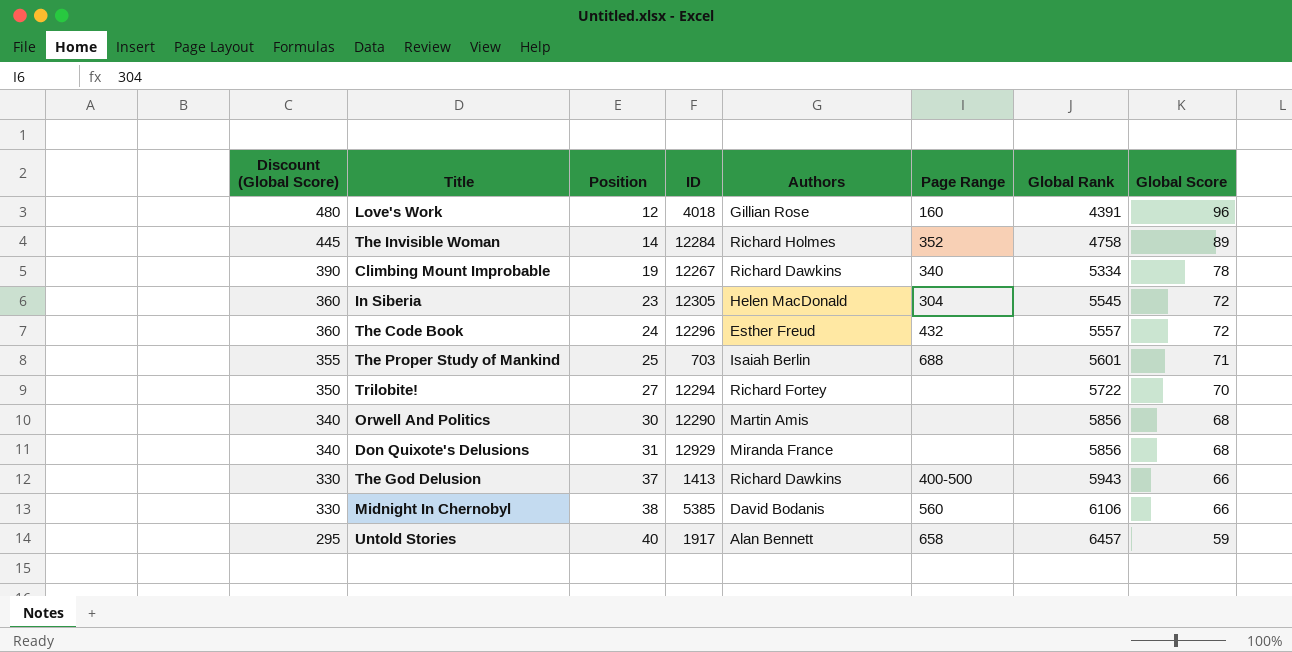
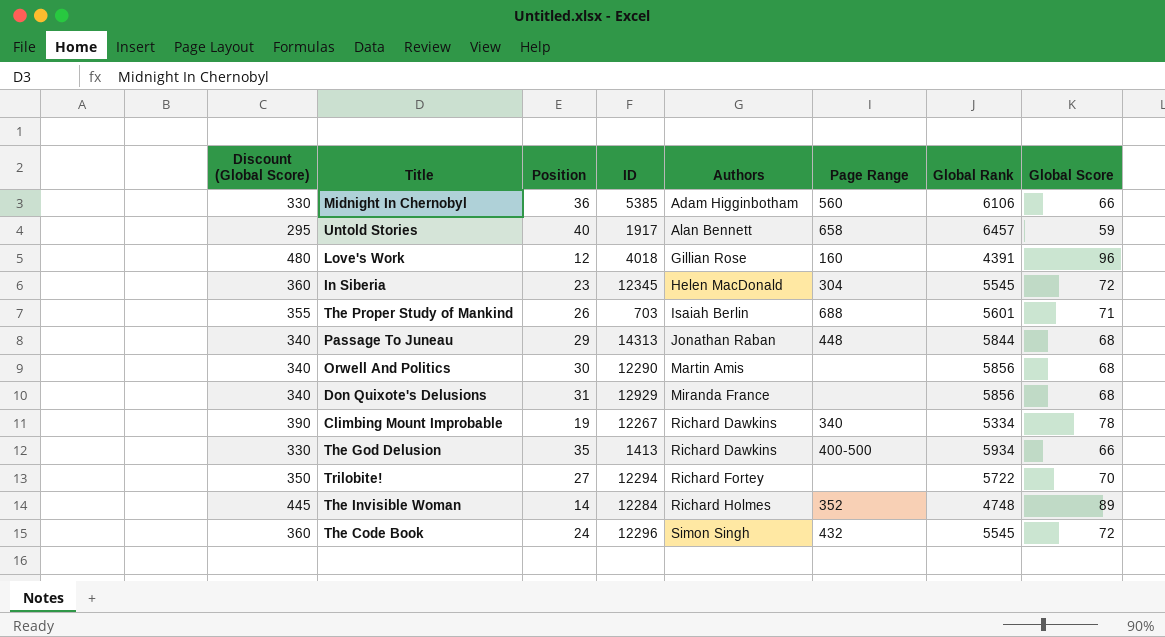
row order: Discount (Global Score) descending -> Authors ascending
Midnight In Chernobyl | Position: 38 -> 36
Midnight In Chernobyl | Authors: David Bodanis -> Adam Higginbotham
In Siberia | ID: 12305 -> 12345
The Proper Study of Mankind | Position: 25 -> 26
row Passage To Juneau: none -> 340 | 29 | 14313 | Jonathan Raban | 448 | 5844 | 68
The God Delusion | Position: 37 -> 35
The God Delusion | Global Rank: 5943 -> 5934
The Invisible Woman | Global Rank: 4758 -> 4748
The Code Book | Authors: Esther Freud -> Simon Singh
The Code Book | Global Rank: 5557 -> 5545

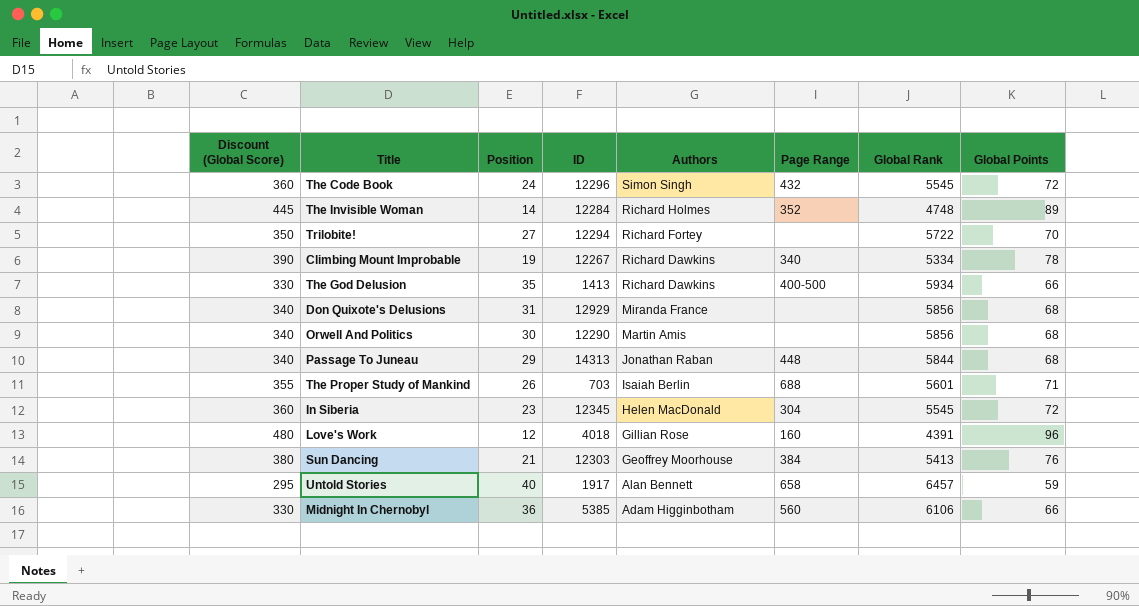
row order: Authors ascending -> Authors descending
column name: Global Score -> Global Points
row Sun Dancing: none -> 380 | 21 | 12303 | Geoffrey Moorhouse | 384 | 5413 | 76

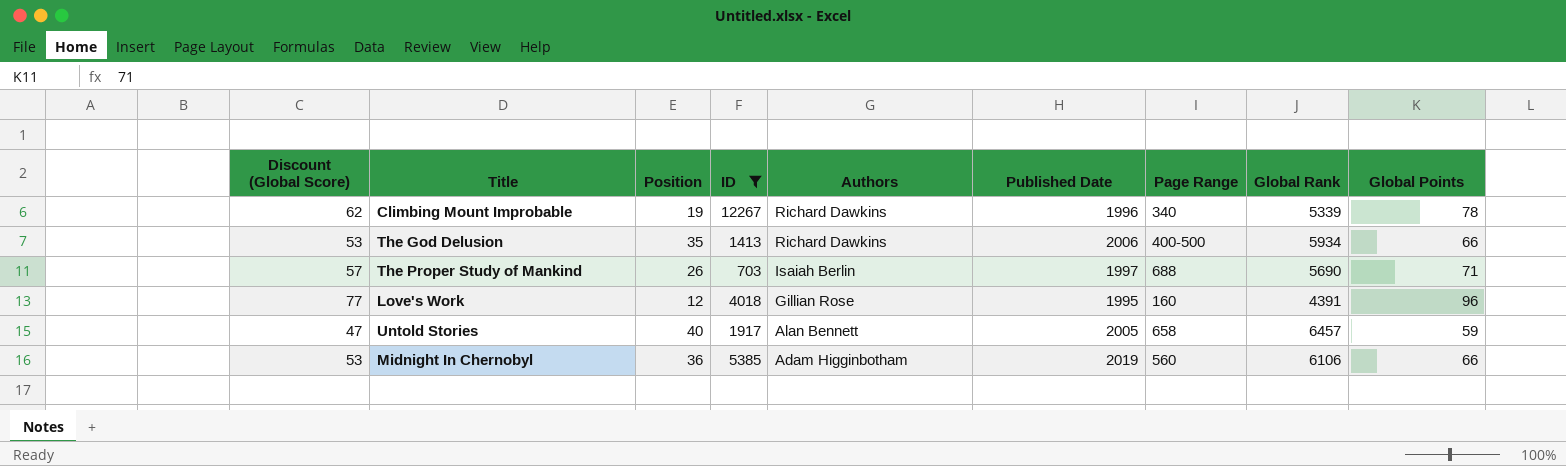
filter: none -> ID <= 12267
column Discount (Global Score) | formula: [Global Points] * 5 -> [Global Points] * 0.8
column Published Date | position: none -> 6
Climbing Mount Improbable | Global Rank: 5334 -> 5339
The Proper Study of Mankind | Global Rank: 5601 -> 5690

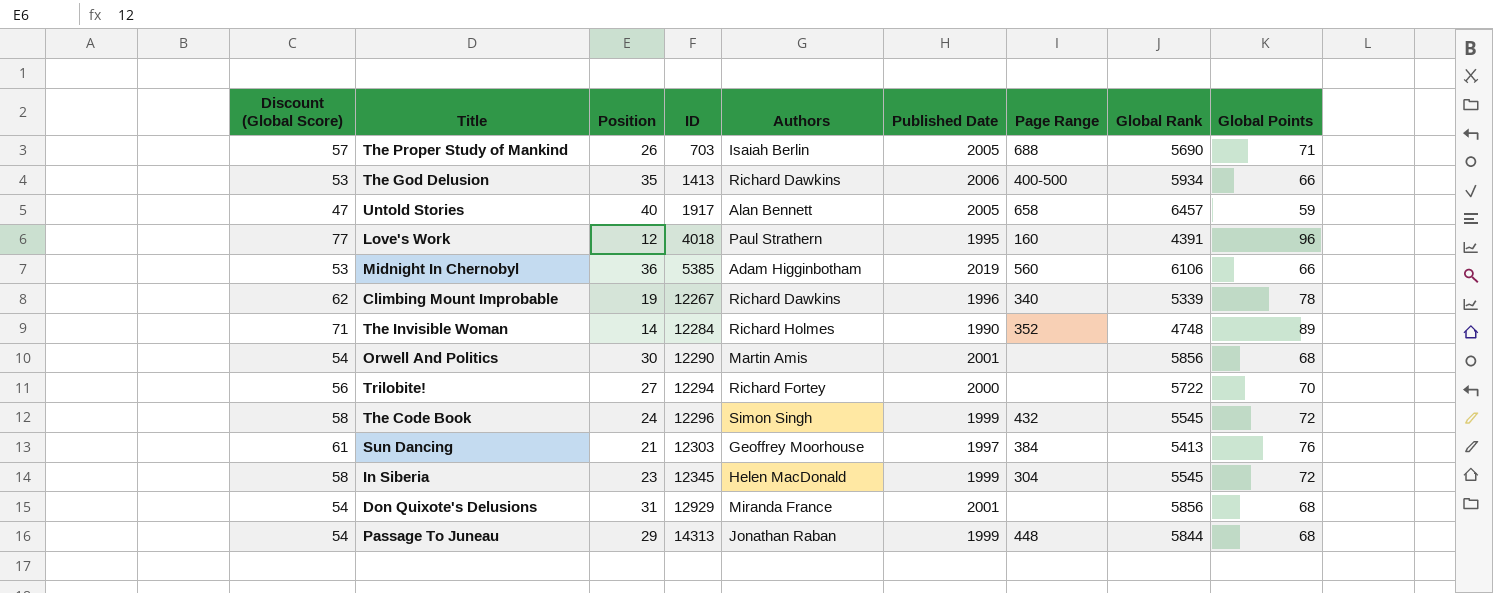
filter: ID <= 12267 -> none
row order: Authors descending -> ID ascending
The Proper Study of Mankind | Published Date: 1997 -> 2005
Love's Work | Authors: Gillian Rose -> Paul Strathern

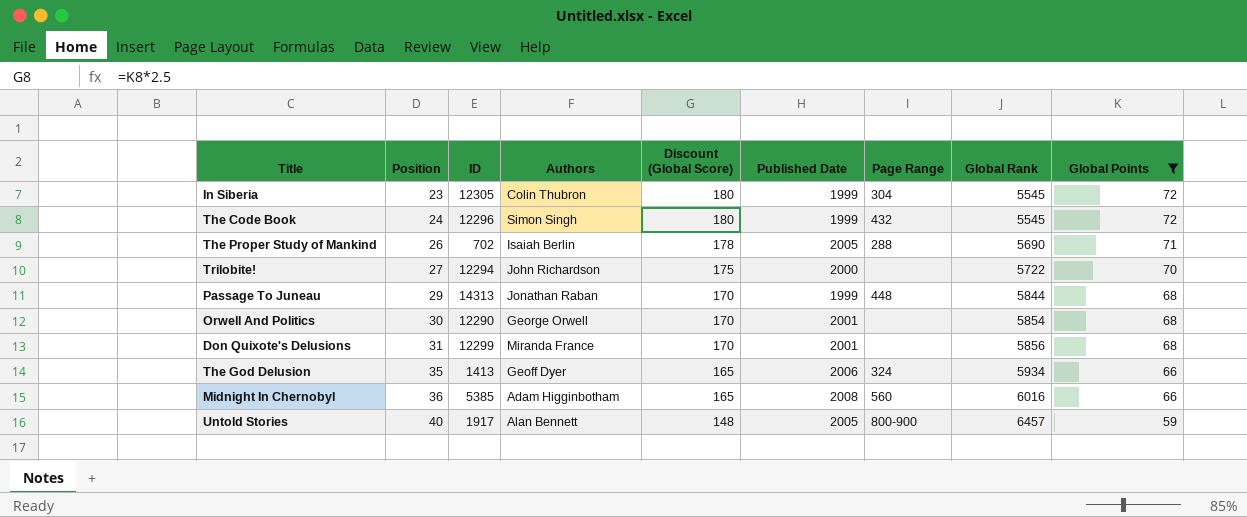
filter: none -> Global Points <= 72
row order: ID ascending -> Position ascending
column Discount (Global Score) | formula: [Global Points] * 0.8 -> [Global Points] * 2.5
column Discount (Global Score) | position: 1 -> 5
In Siberia | ID: 12345 -> 12305
In Siberia | Authors: Helen MacDonald -> Colin Thubron
The Proper Study of Mankind | ID: 703 -> 702
The Proper Study of Mankind | Page Range: 688 -> 288
Trilobite! | Authors: Richard Fortey -> John Richardson
Orwell And Politics | Authors: Martin Amis -> George Orwell
Orwell And Politics | Global Rank: 5856 -> 5854
Don Quixote's Delusions | ID: 12929 -> 12299
The God Delusion | Authors: Richard Dawkins -> Geoff Dyer
The God Delusion | Page Range: 400-500 -> 324
Midnight In Chernobyl | Published Date: 2019 -> 2008
Midnight In Chernobyl | Global Rank: 6106 -> 6016
Untold Stories | Page Range: 658 -> 800-900

